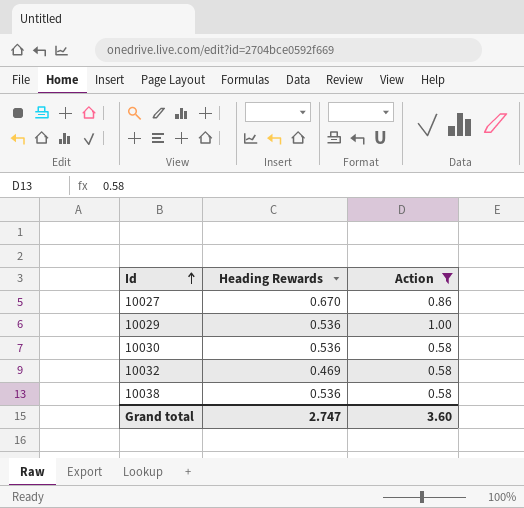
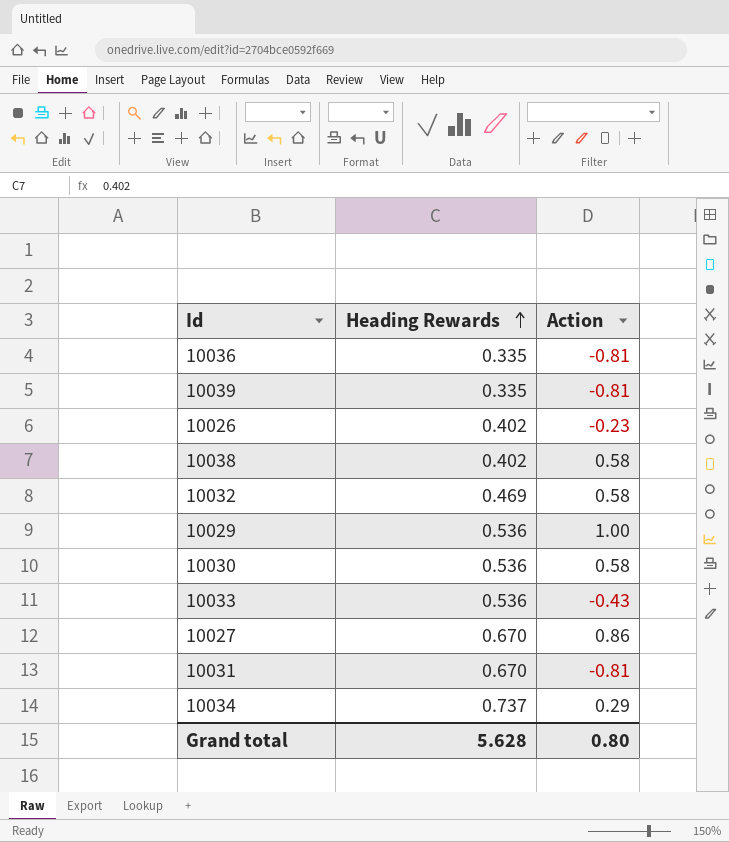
filter: Action >= 0.58 -> none
row order: Id ascending -> Heading Rewards ascending
10038 | Heading Rewards: 0.536 -> 0.402
Grand total | Heading Rewards: 2.747 -> 5.628
Grand total | Action: 3.60 -> 0.80

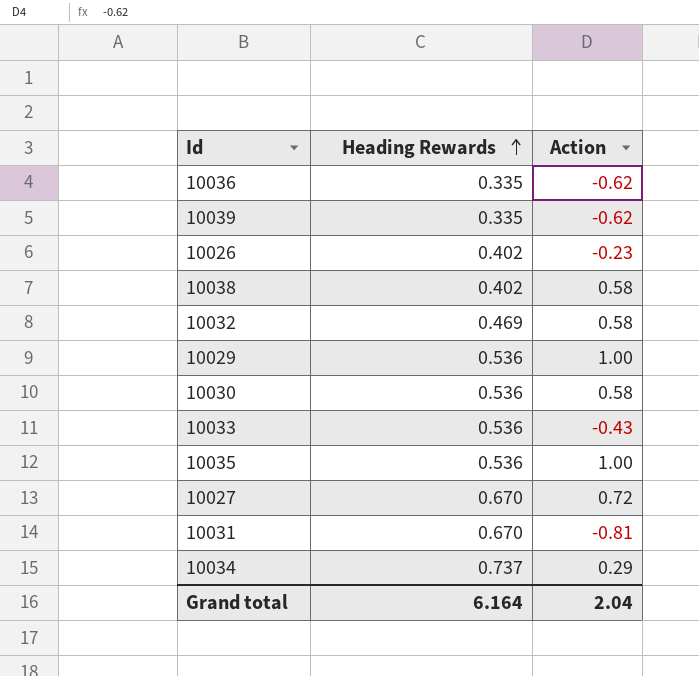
10036 | Action: -0.81 -> -0.62
10039 | Action: -0.81 -> -0.62
row 10035: none -> 0.536 | 1.00
10027 | Action: 0.86 -> 0.72
Grand total | Heading Rewards: 5.628 -> 6.164
Grand total | Action: 0.80 -> 2.04

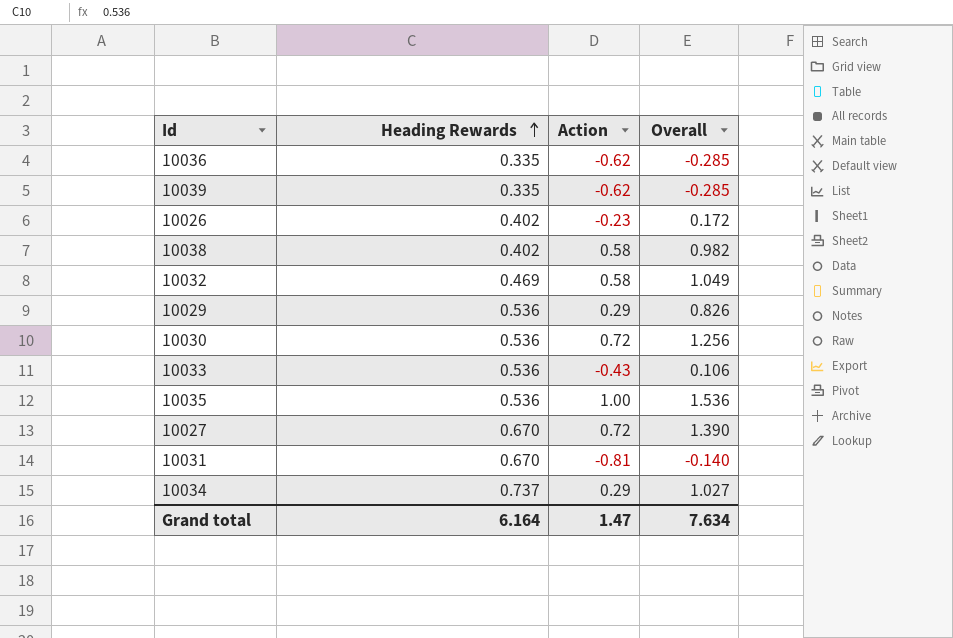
column Overall | formula: none -> [Heading Rewards] + [Action]
10029 | Action: 1.00 -> 0.29
10030 | Action: 0.58 -> 0.72
Grand total | Action: 2.04 -> 1.47

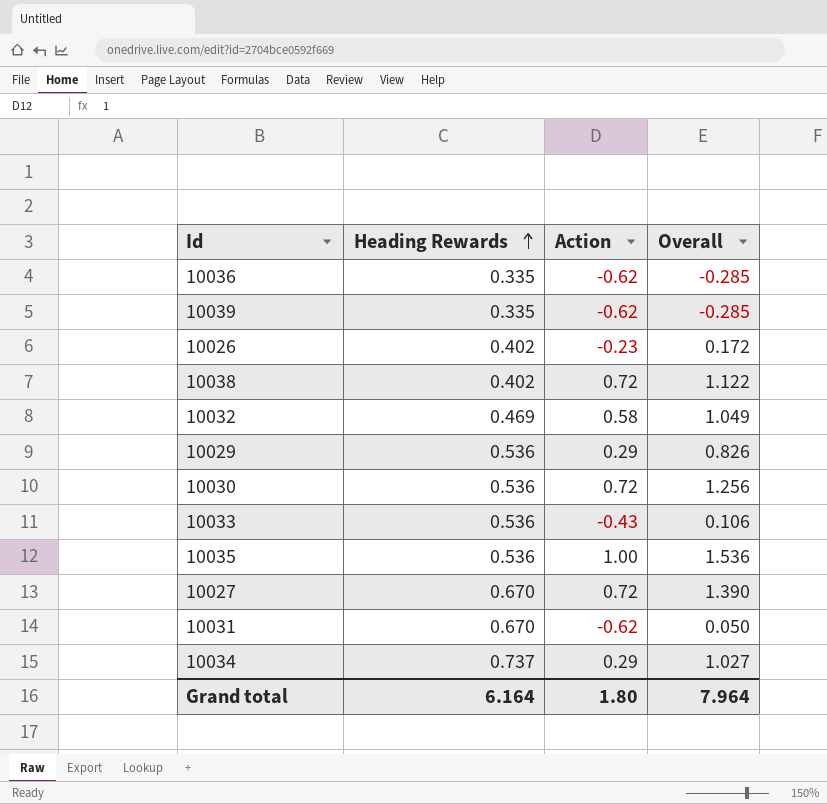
10038 | Action: 0.58 -> 0.72
10038 | Overall: 0.982 -> 1.122
10031 | Action: -0.81 -> -0.62
10031 | Overall: -0.140 -> 0.050
Grand total | Action: 1.47 -> 1.80
Grand total | Overall: 7.634 -> 7.964

